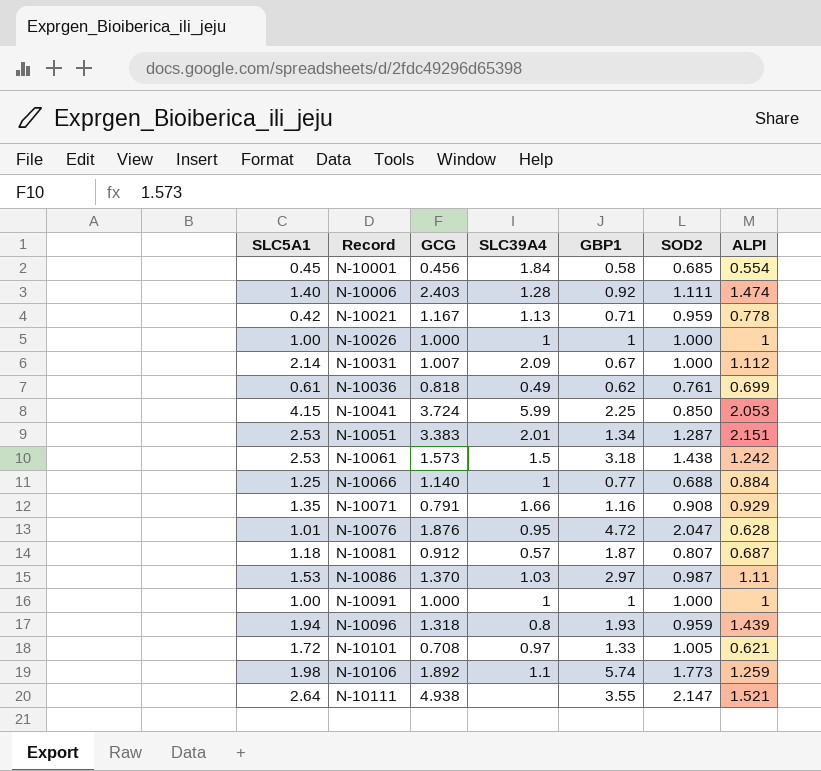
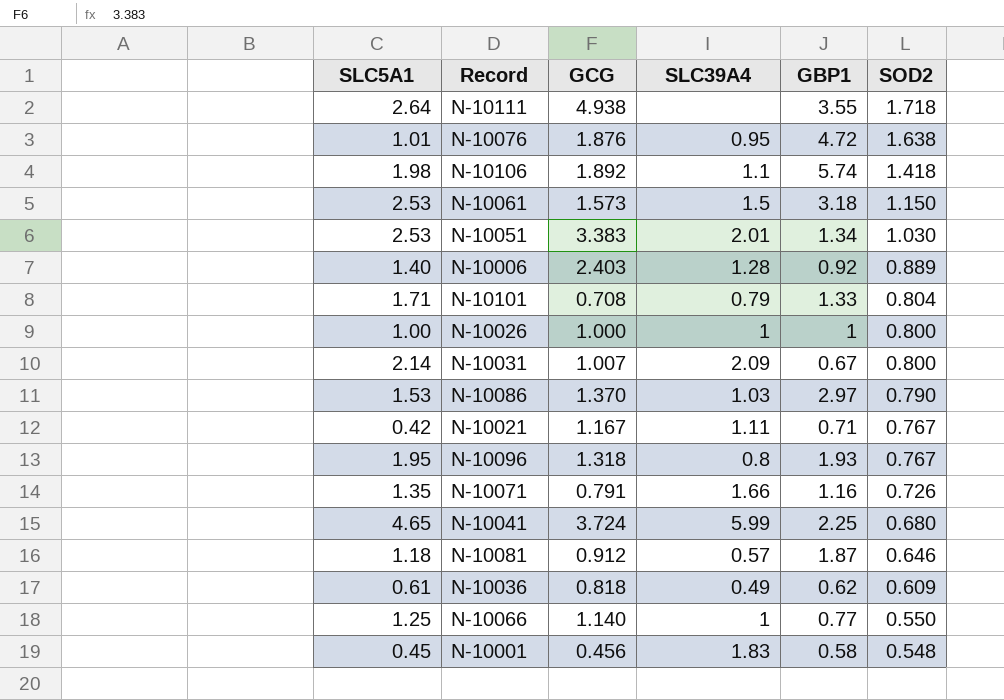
row order: Record ascending -> SOD2 descending
column ALPI | position: 7 -> none
row N-10091: 1.00 | 1.000 | 1 | 1 | 1.000 | 1 -> none
N-10111 | SOD2: 2.147 -> 1.718
N-10076 | SOD2: 2.047 -> 1.638
N-10106 | SOD2: 1.773 -> 1.418
N-10061 | SOD2: 1.438 -> 1.150
N-10051 | SOD2: 1.287 -> 1.030
N-10006 | SOD2: 1.111 -> 0.889
N-10101 | SLC5A1: 1.72 -> 1.71
N-10101 | SLC39A4: 0.97 -> 0.79
N-10101 | SOD2: 1.005 -> 0.804
N-10026 | SOD2: 1.000 -> 0.800
N-10031 | SOD2: 1.000 -> 0.800
N-10086 | SOD2: 0.987 -> 0.790
N-10021 | SLC39A4: 1.13 -> 1.11
N-10021 | SOD2: 0.959 -> 0.767
N-10096 | SLC5A1: 1.94 -> 1.95
N-10096 | SOD2: 0.959 -> 0.767
N-10071 | SOD2: 0.908 -> 0.726
N-10041 | SLC5A1: 4.15 -> 4.65
N-10041 | SOD2: 0.850 -> 0.680
N-10081 | SOD2: 0.807 -> 0.646
N-10036 | SOD2: 0.761 -> 0.609
N-10066 | SOD2: 0.688 -> 0.550
N-10001 | SLC39A4: 1.84 -> 1.83
N-10001 | SOD2: 0.685 -> 0.548

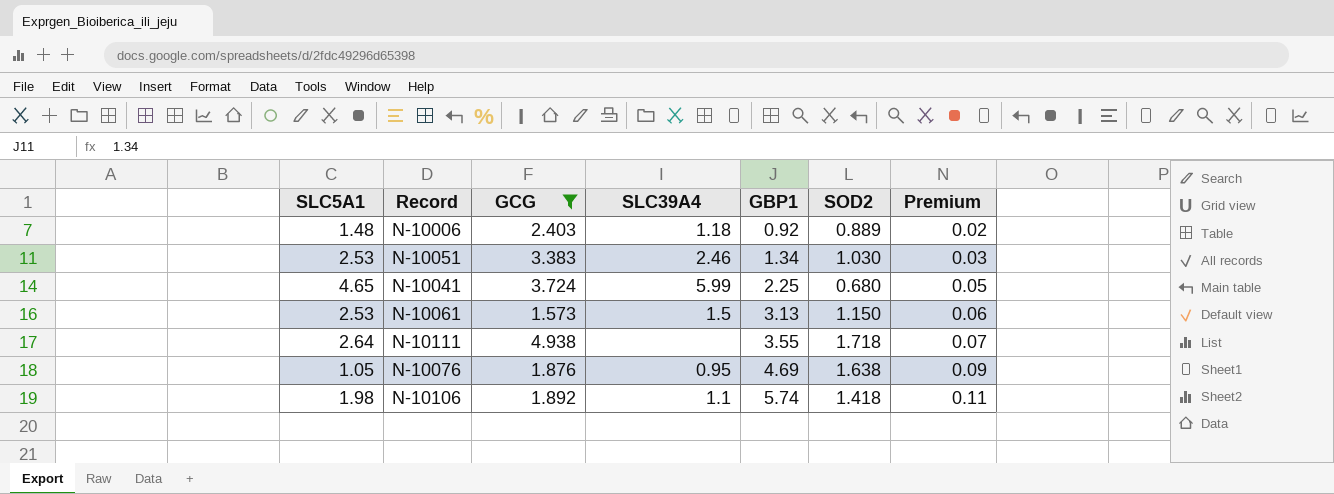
filter: none -> GCG >= 1.573
row order: SOD2 descending -> GBP1 ascending
column Premium | formula: none -> [GBP1] * 0.02
N-10006 | SLC5A1: 1.40 -> 1.48
N-10006 | SLC39A4: 1.28 -> 1.18
N-10051 | SLC39A4: 2.01 -> 2.46
N-10061 | GBP1: 3.18 -> 3.13
N-10076 | SLC5A1: 1.01 -> 1.05
N-10076 | GBP1: 4.72 -> 4.69

